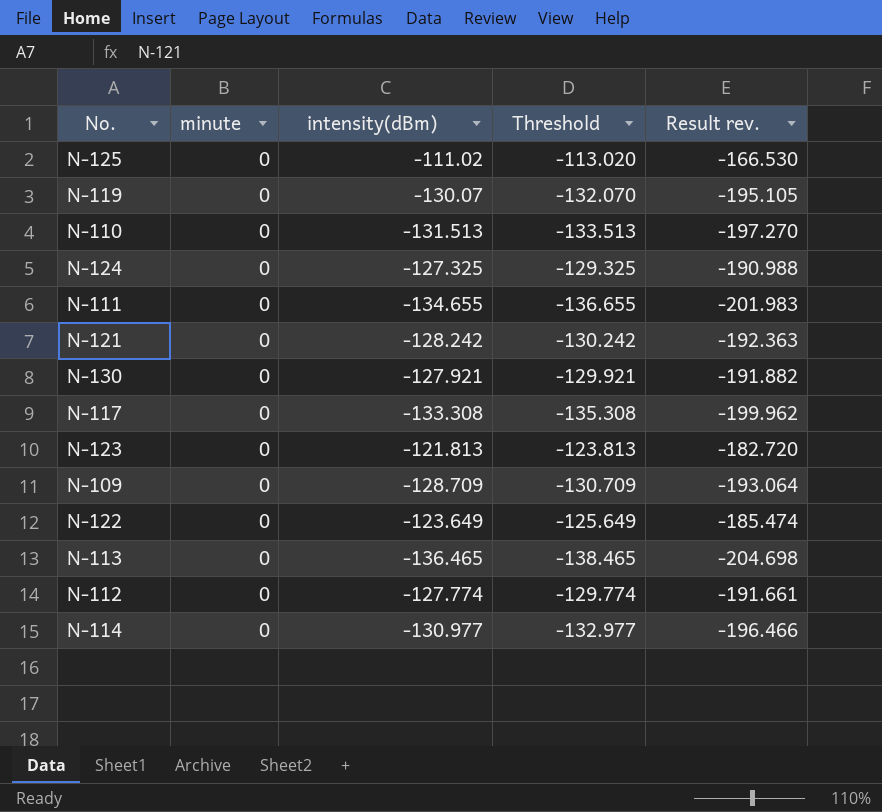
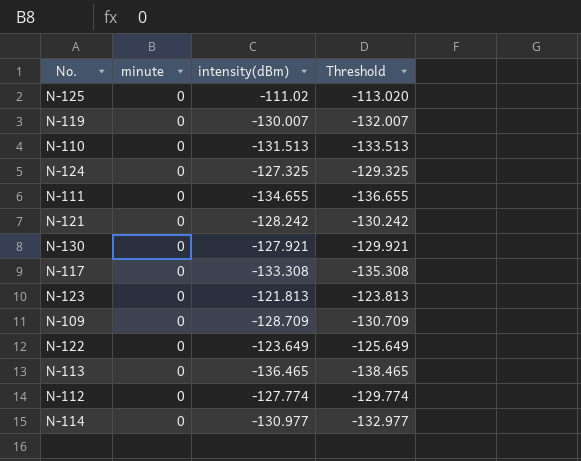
column Result rev. | formula: [intensity(dBm)] * 1.5 -> none
N-119 | intensity(dBm): -130.07 -> -130.007
N-119 | Threshold: -132.070 -> -132.007

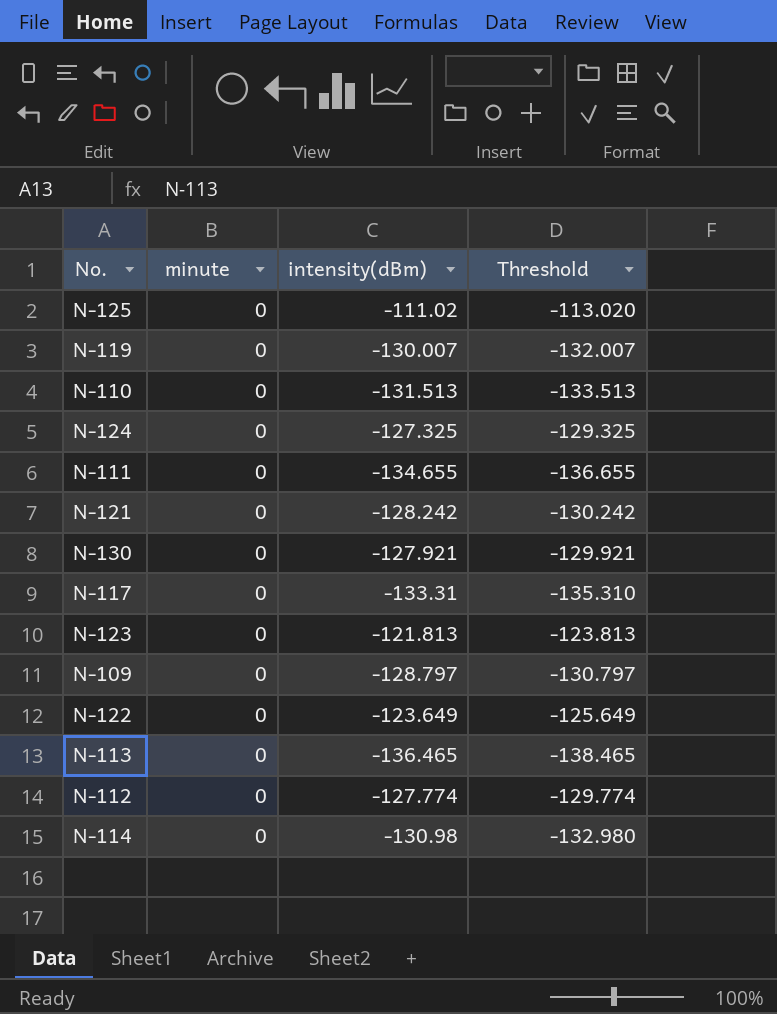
N-117 | intensity(dBm): -133.308 -> -133.31
N-117 | Threshold: -135.308 -> -135.310
N-109 | intensity(dBm): -128.709 -> -128.797
N-109 | Threshold: -130.709 -> -130.797
N-114 | intensity(dBm): -130.977 -> -130.98
N-114 | Threshold: -132.977 -> -132.980

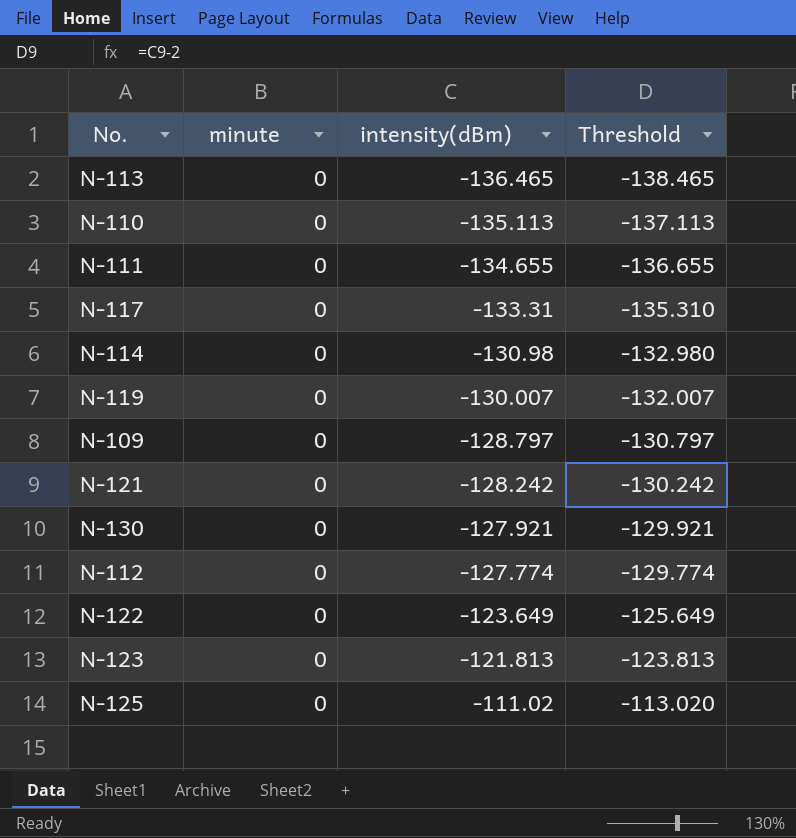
row order: none -> intensity(dBm) ascending
row N-124: 0 | -127.325 | -129.325 -> none
N-110 | intensity(dBm): -131.513 -> -135.113
N-110 | Threshold: -133.513 -> -137.113

